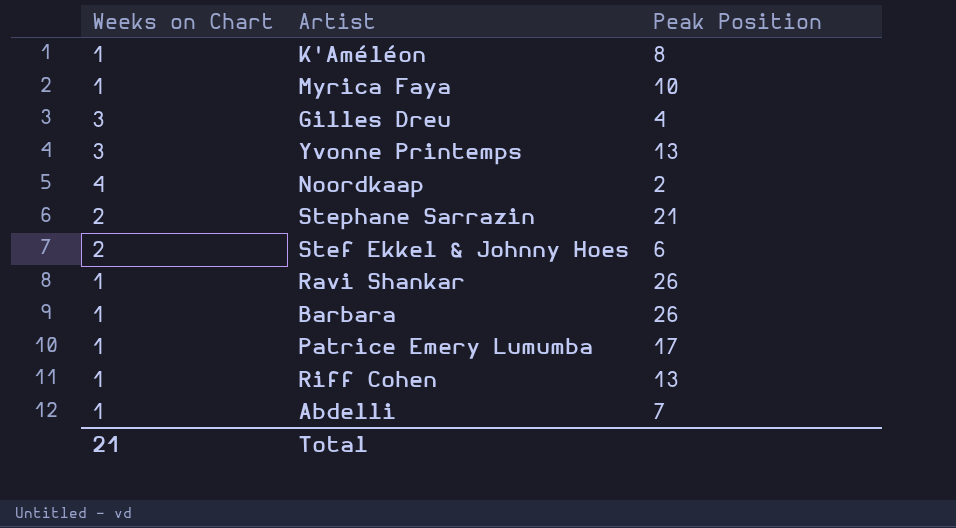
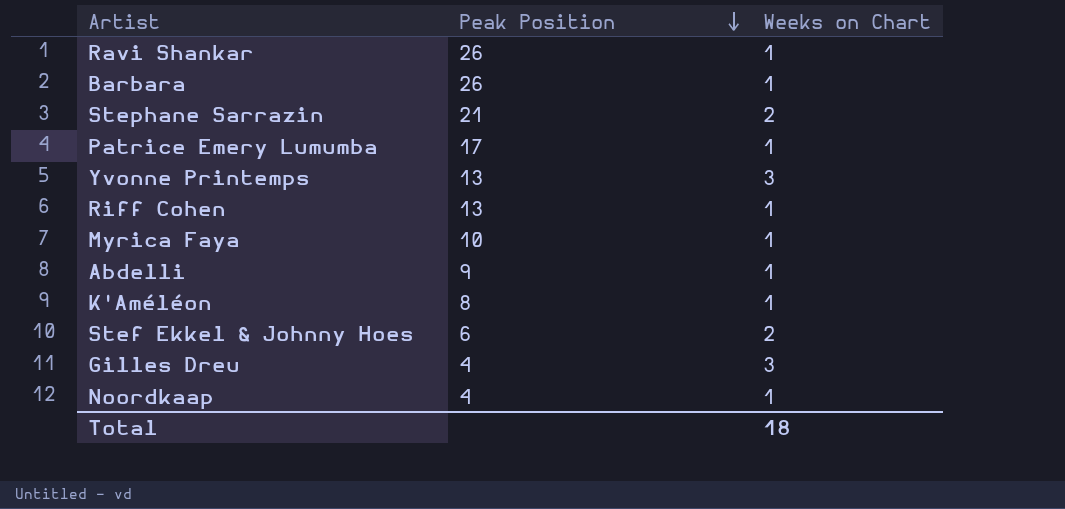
row order: none -> Peak Position descending
column Weeks on Chart | position: 1 -> 3
Abdelli | Peak Position: 7 -> 9
Noordkaap | Peak Position: 2 -> 4
Noordkaap | Weeks on Chart: 4 -> 1
Total | Weeks on Chart: 21 -> 18

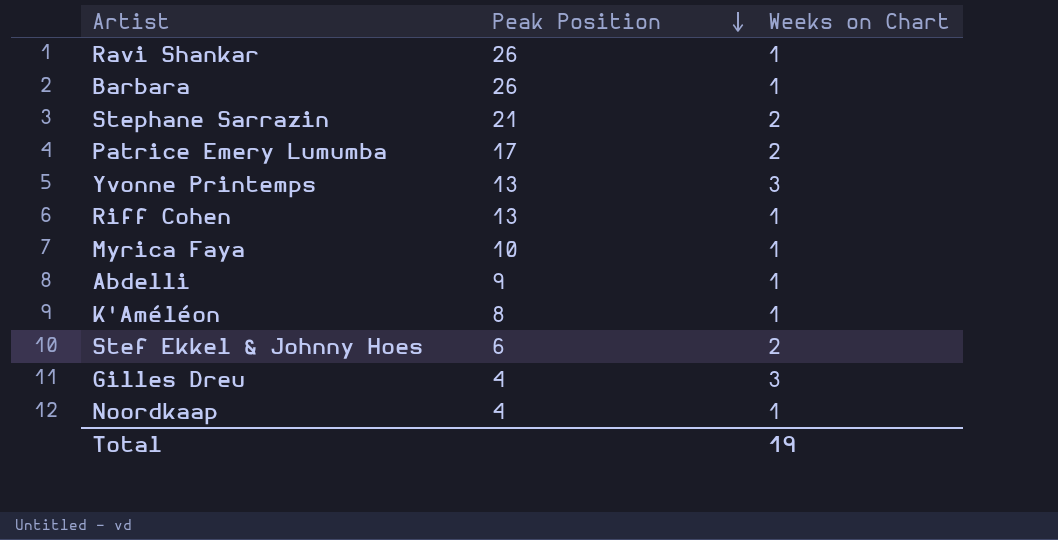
Patrice Emery Lumumba | Weeks on Chart: 1 -> 2
Total | Weeks on Chart: 18 -> 19

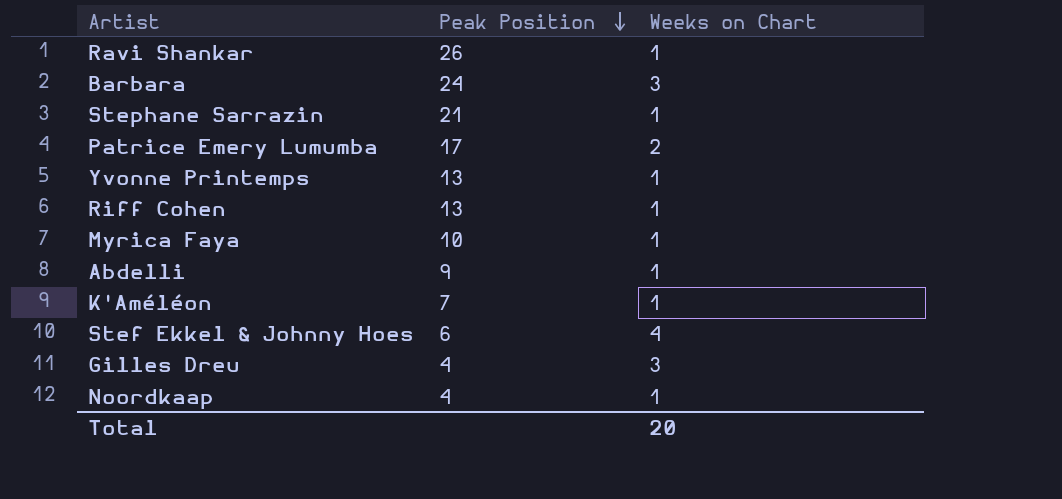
Barbara | Peak Position: 26 -> 24
Barbara | Weeks on Chart: 1 -> 3
Stephane Sarrazin | Weeks on Chart: 2 -> 1
Yvonne Printemps | Weeks on Chart: 3 -> 1
K'Améléon | Peak Position: 8 -> 7
Stef Ekkel & Johnny Hoes | Weeks on Chart: 2 -> 4
Total | Weeks on Chart: 19 -> 20

